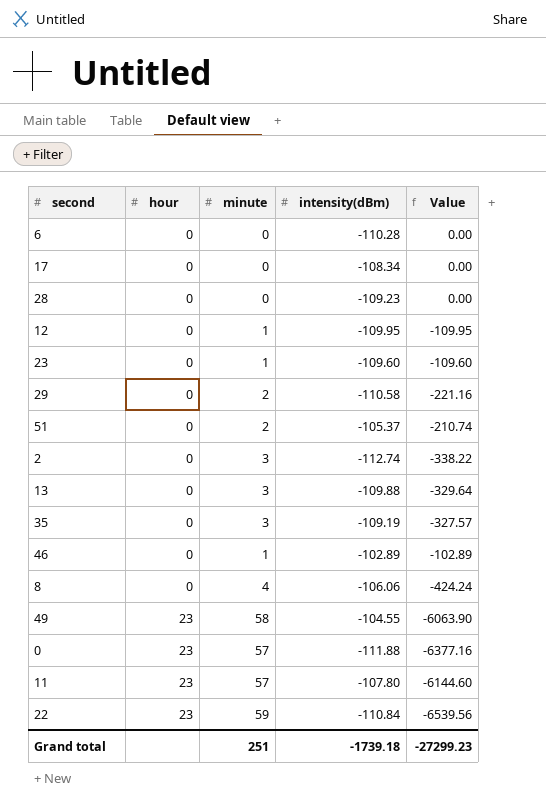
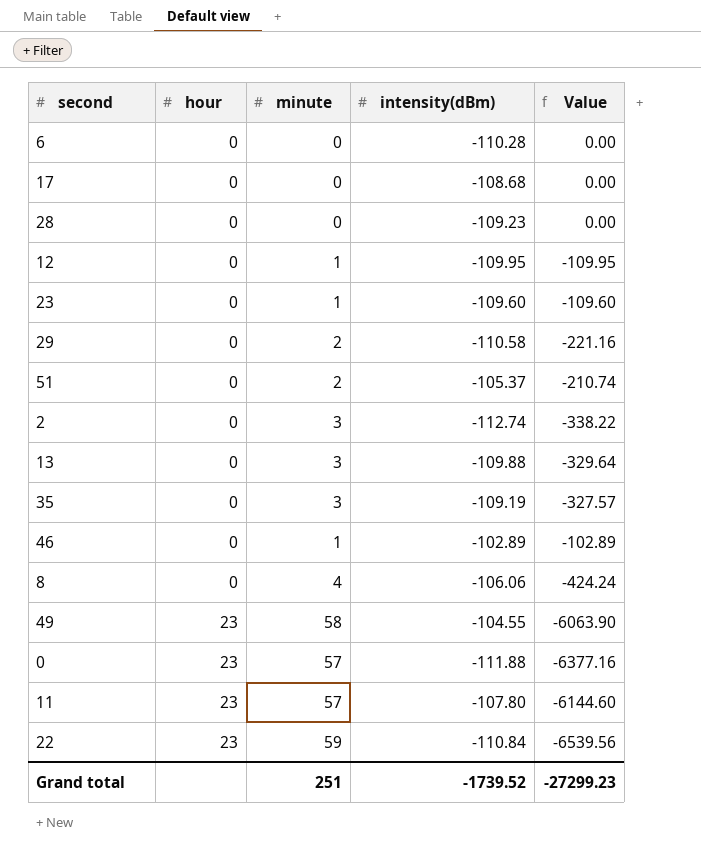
17 | intensity(dBm): -108.34 -> -108.68
Grand total | intensity(dBm): -1739.18 -> -1739.52

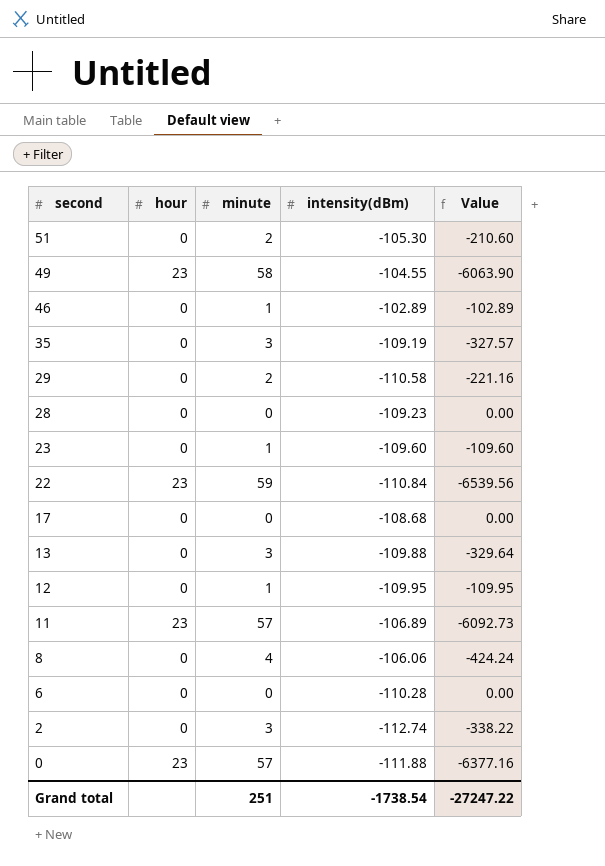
row order: hour ascending -> second descending
51 | intensity(dBm): -105.37 -> -105.30
51 | Value: -210.74 -> -210.60
11 | intensity(dBm): -107.80 -> -106.89
11 | Value: -6144.60 -> -6092.73
Grand total | intensity(dBm): -1739.52 -> -1738.54
Grand total | Value: -27299.23 -> -27247.22

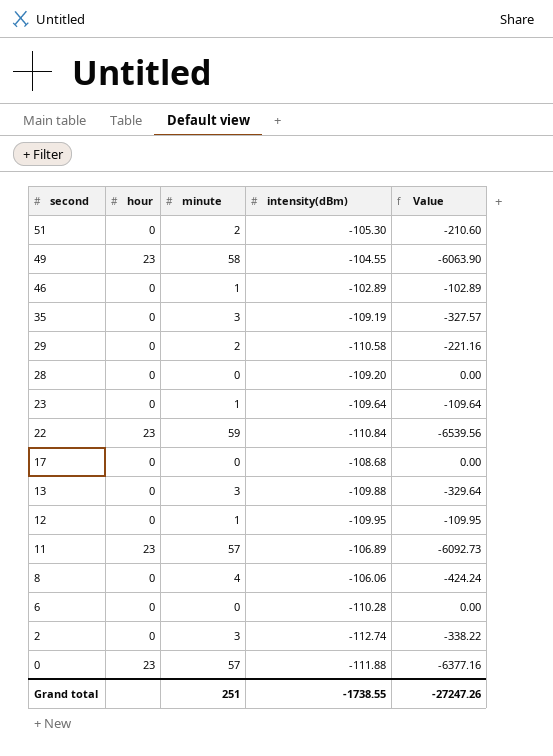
28 | intensity(dBm): -109.23 -> -109.20
23 | intensity(dBm): -109.60 -> -109.64
23 | Value: -109.60 -> -109.64
Grand total | intensity(dBm): -1738.54 -> -1738.55
Grand total | Value: -27247.22 -> -27247.26

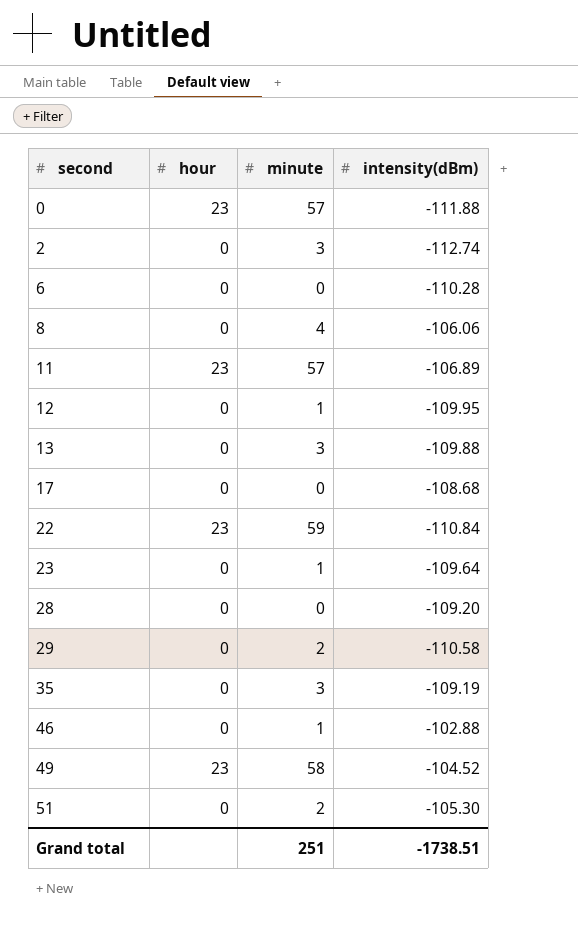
row order: second descending -> second ascending
column Value | formula: [minute] * [intensity(dBm)] -> none
46 | intensity(dBm): -102.89 -> -102.88
49 | intensity(dBm): -104.55 -> -104.52
Grand total | intensity(dBm): -1738.55 -> -1738.51

